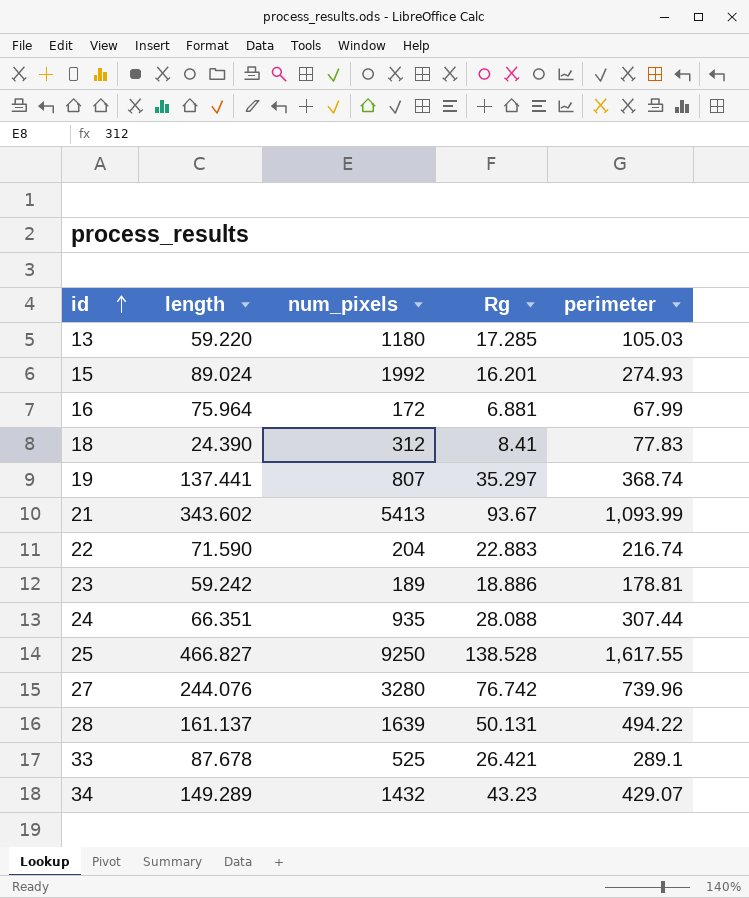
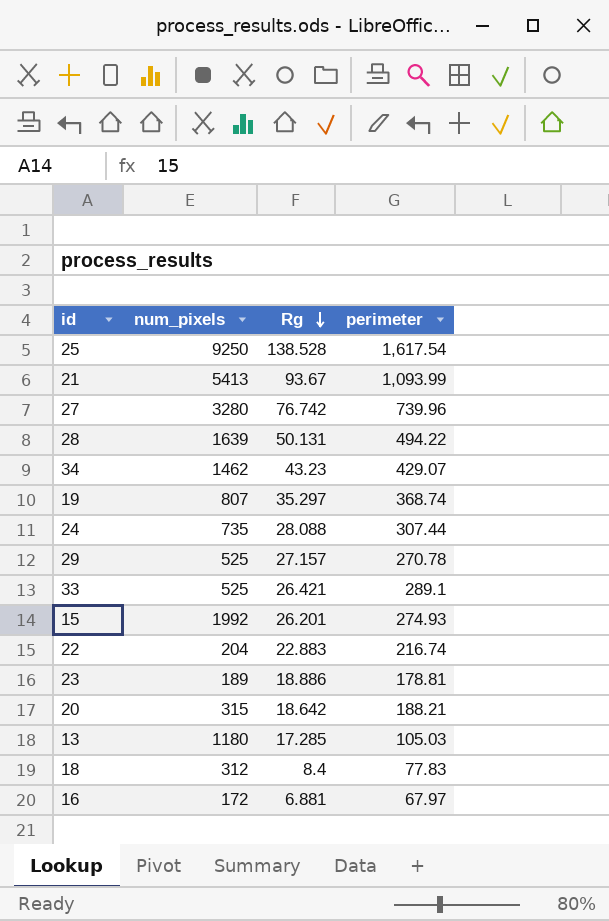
row order: id ascending -> Rg descending
column length | position: 2 -> none
25 | perimeter: 1,617.55 -> 1,617.54
34 | num_pixels: 1432 -> 1462
24 | num_pixels: 935 -> 735
row 29: none -> 525 | 27.157 | 270.78
15 | Rg: 16.201 -> 26.201
row 20: none -> 315 | 18.642 | 188.21
18 | Rg: 8.41 -> 8.4
16 | perimeter: 67.99 -> 67.97

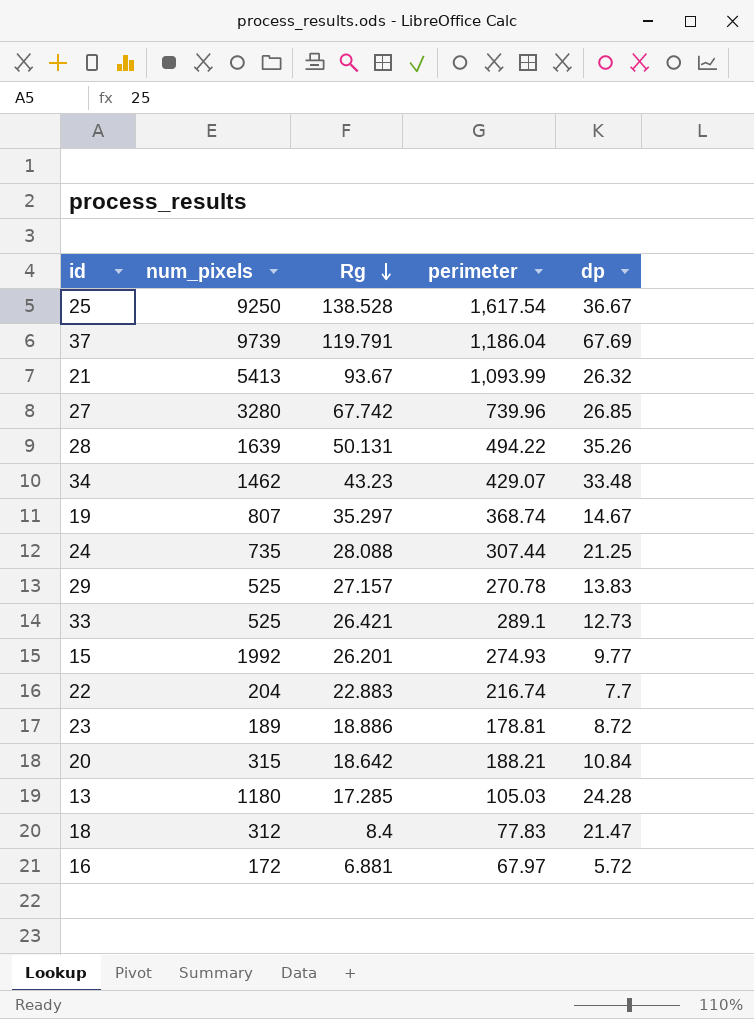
column dp | position: none -> 5
row 37: none -> 9739 | 119.791 | 1,186.04 | 67.69
27 | Rg: 76.742 -> 67.742

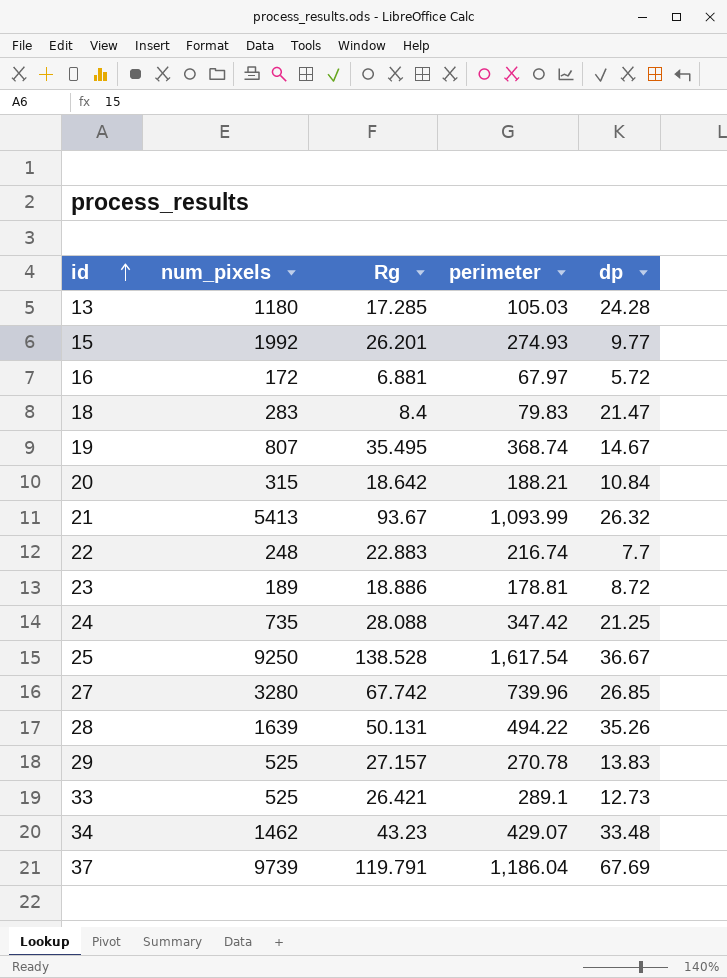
row order: Rg descending -> id ascending
18 | num_pixels: 312 -> 283
18 | perimeter: 77.83 -> 79.83
19 | Rg: 35.297 -> 35.495
22 | num_pixels: 204 -> 248
24 | perimeter: 307.44 -> 347.42

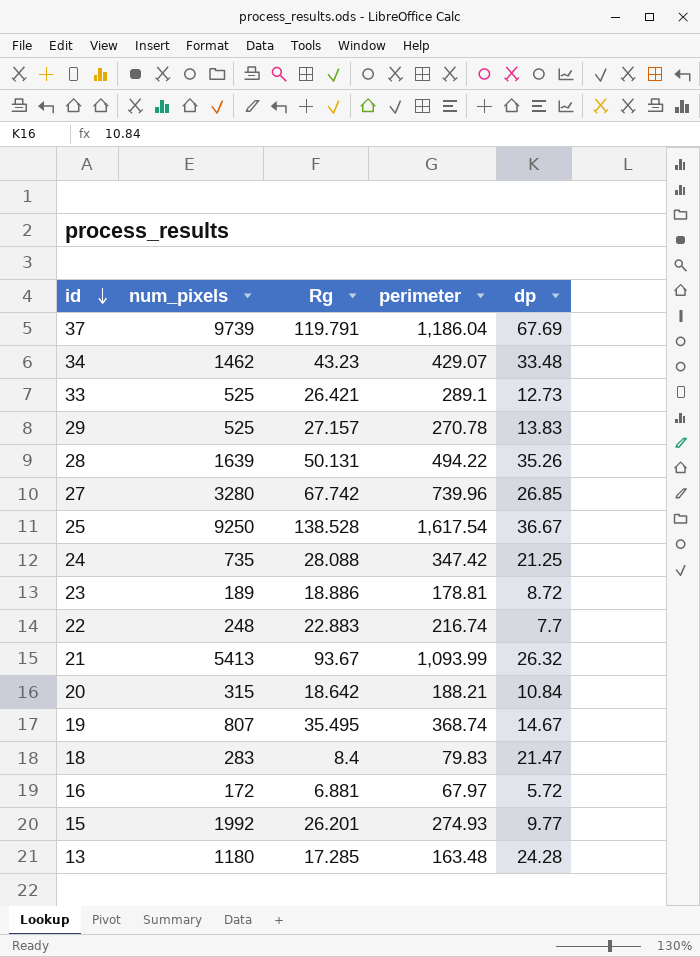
row order: id ascending -> id descending
13 | perimeter: 105.03 -> 163.48

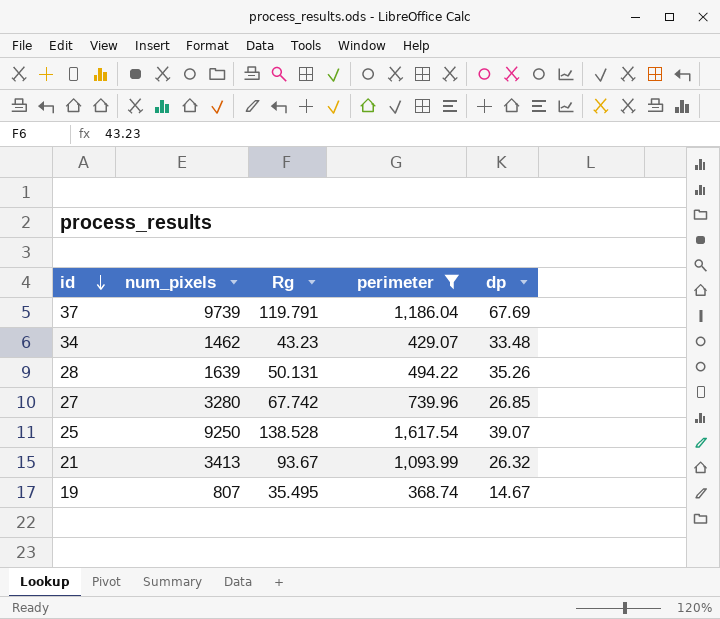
filter: none -> perimeter >= 368.74
25 | dp: 36.67 -> 39.07
21 | num_pixels: 5413 -> 3413

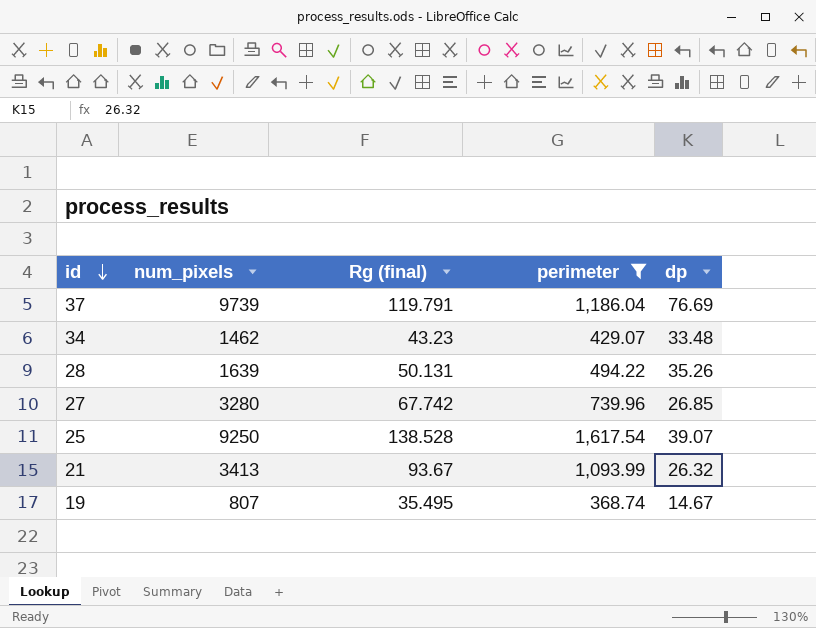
column name: Rg -> Rg (final)
37 | dp: 67.69 -> 76.69

